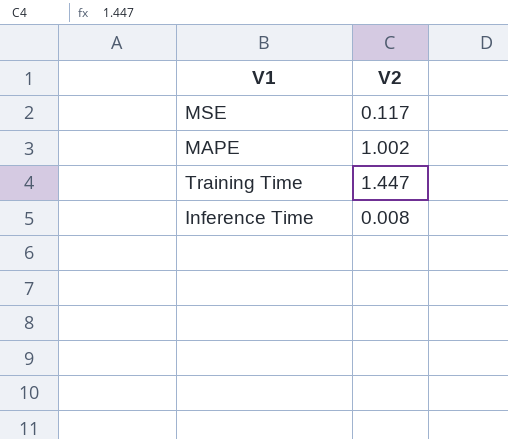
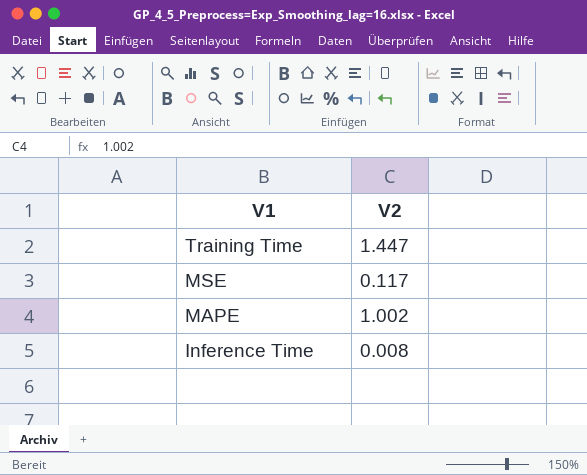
row order: none -> V1 descending

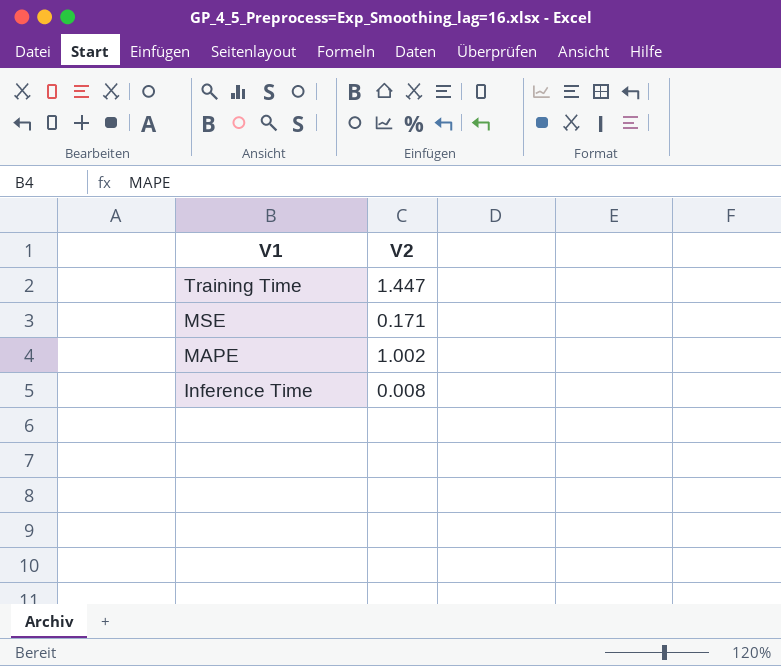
MSE | V2: 0.117 -> 0.171

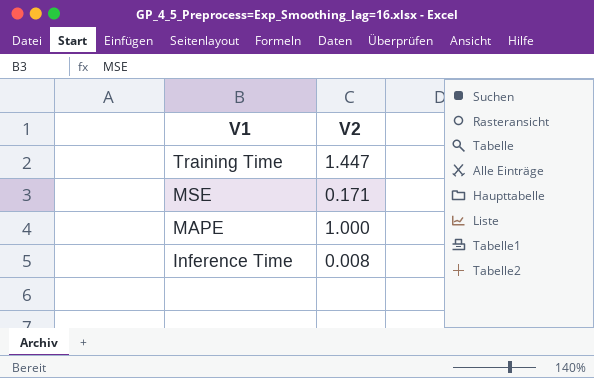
MAPE | V2: 1.002 -> 1.000

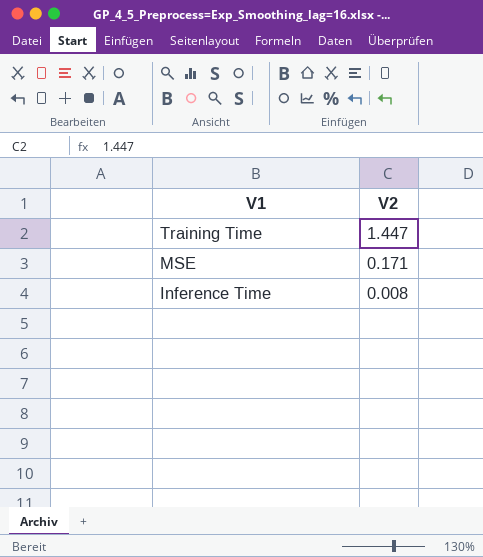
row MAPE: 1.000 -> none

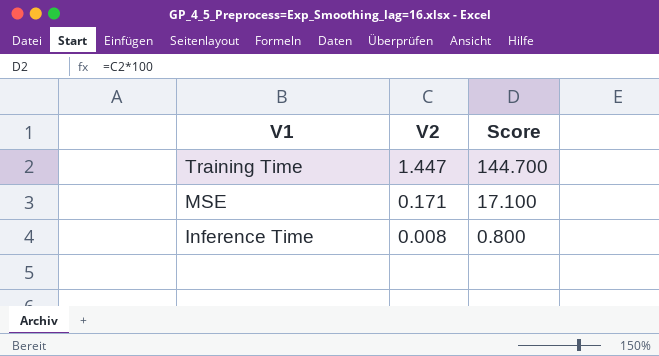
column Score | formula: none -> [V2] * 100

